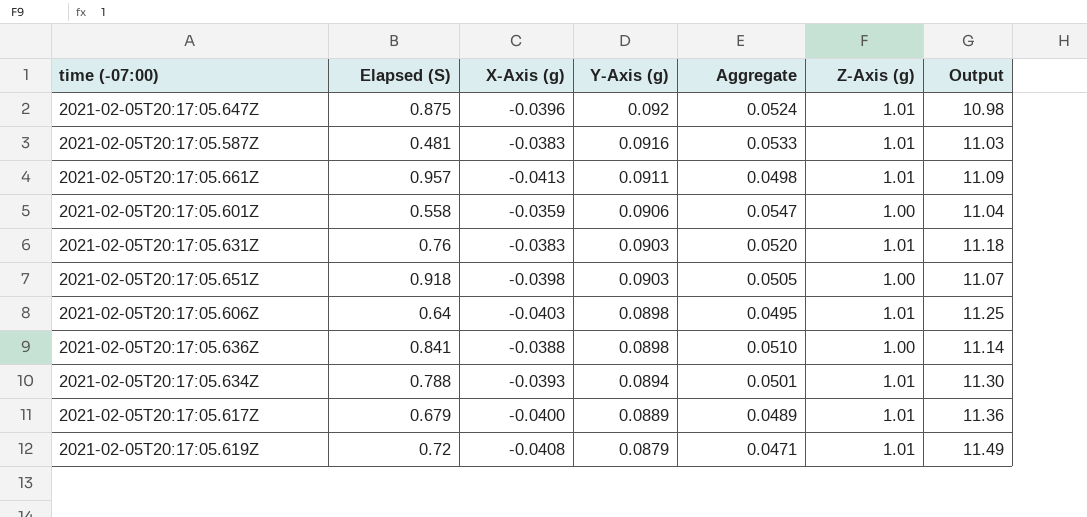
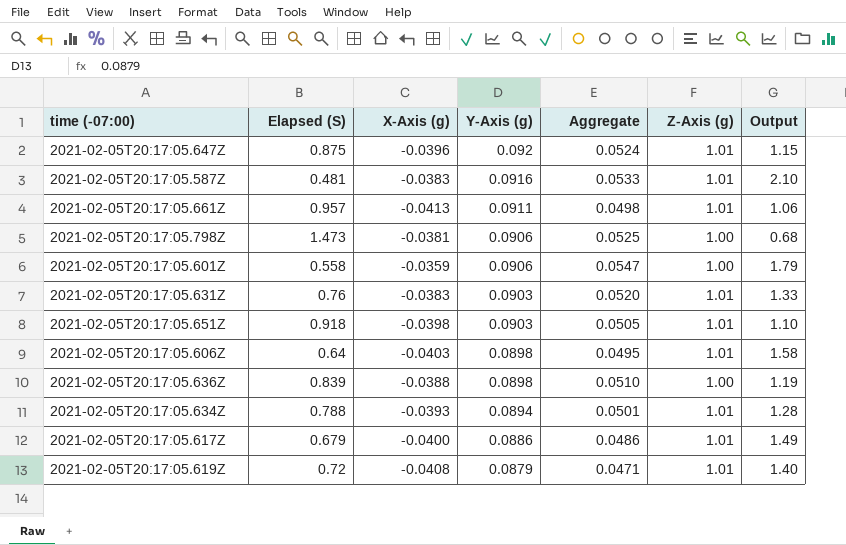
column Output | formula: [Z-Axis (g)] / [Y-Axis (g)] -> [Z-Axis (g)] / [Elapsed (S)]
row 2021-02-05T20:17:05.798Z: none -> 1.473 | -0.0381 | 0.0906 | 0.0525 | 1.00 | 0.68
2021-02-05T20:17:05.651Z | Z-Axis (g): 1.00 -> 1.01
2021-02-05T20:17:05.636Z | Elapsed (S): 0.841 -> 0.839
2021-02-05T20:17:05.617Z | Y-Axis (g): 0.0889 -> 0.0886
2021-02-05T20:17:05.617Z | Aggregate: 0.0489 -> 0.0486

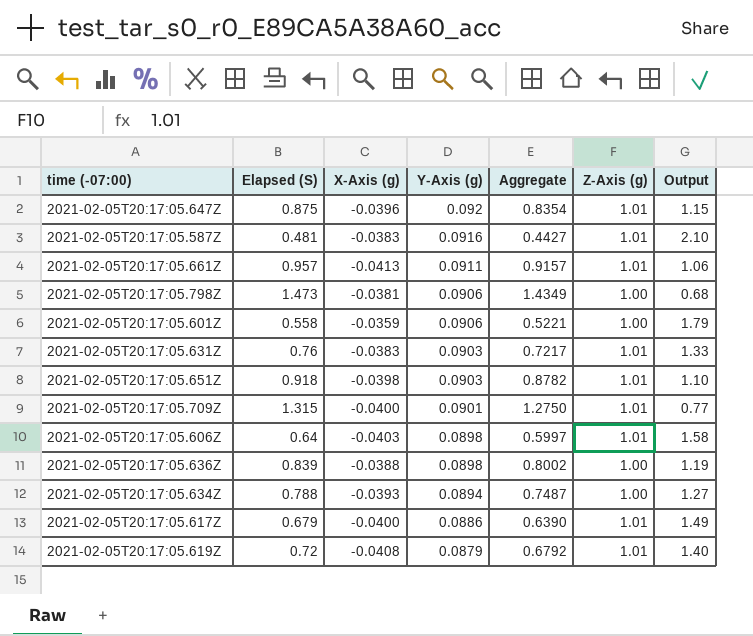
column Aggregate | formula: [X-Axis (g)] + [Y-Axis (g)] -> [Elapsed (S)] + [X-Axis (g)]
row 2021-02-05T20:17:05.709Z: none -> 1.315 | -0.0400 | 0.0901 | 1.2750 | 1.01 | 0.77
2021-02-05T20:17:05.634Z | Z-Axis (g): 1.01 -> 1.00
2021-02-05T20:17:05.634Z | Output: 1.28 -> 1.27

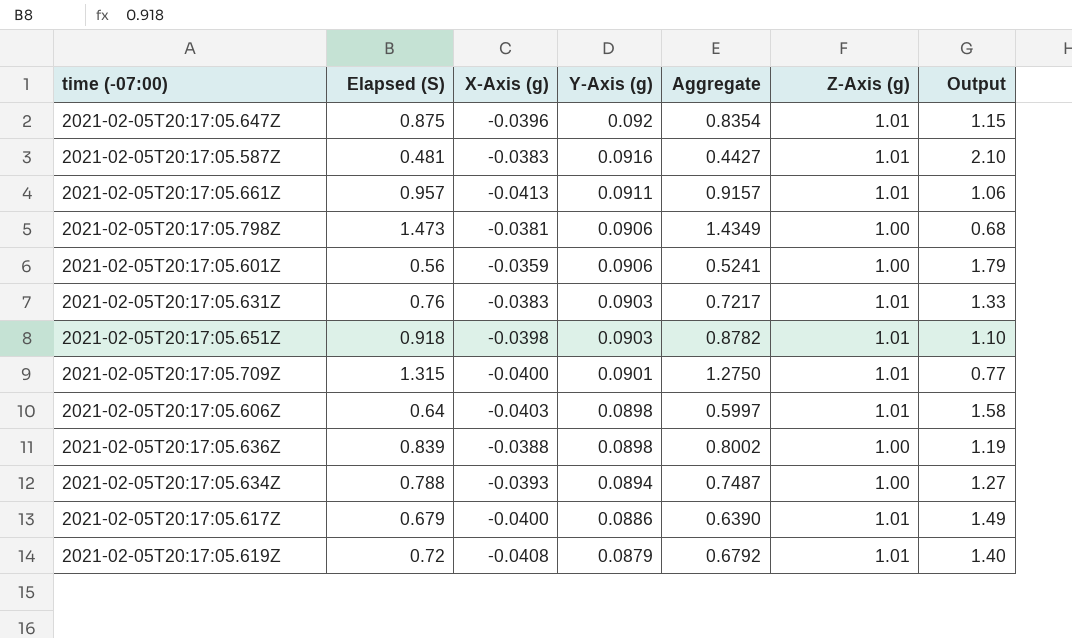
2021-02-05T20:17:05.601Z | Elapsed (S): 0.558 -> 0.56
2021-02-05T20:17:05.601Z | Aggregate: 0.5221 -> 0.5241

